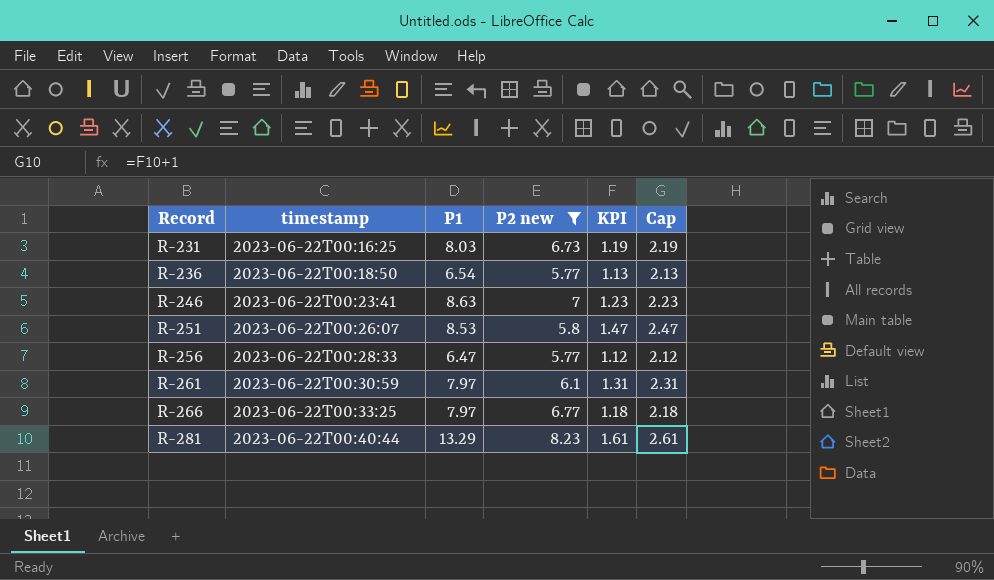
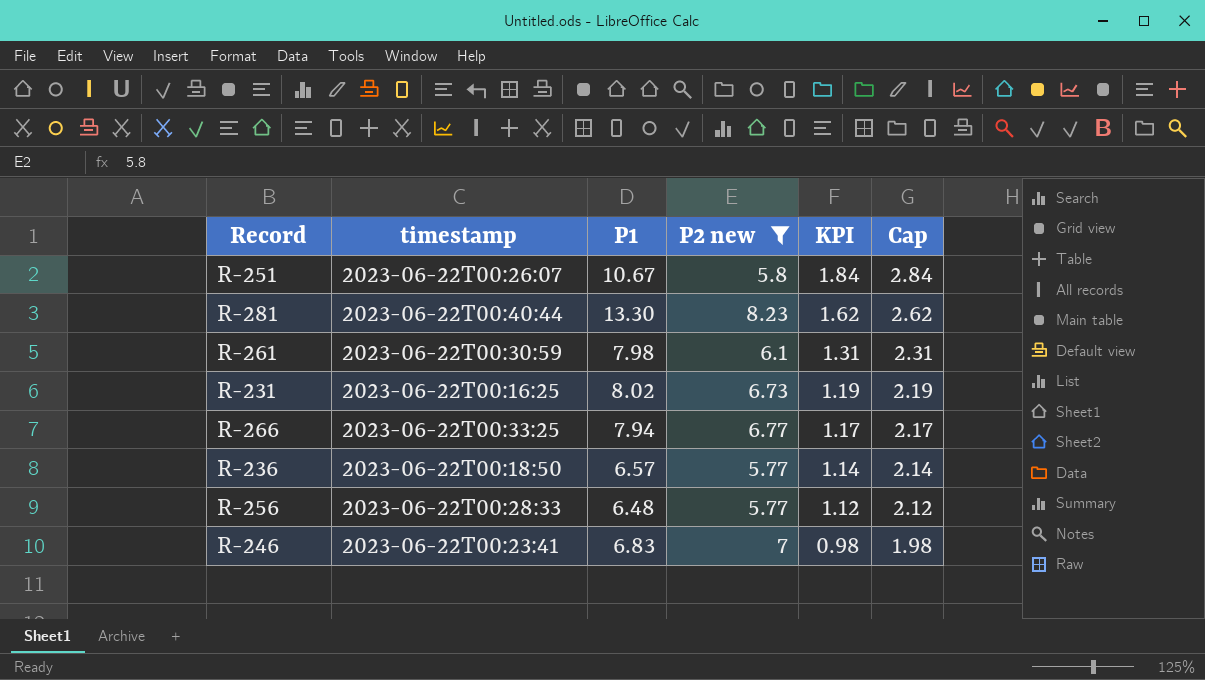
row order: Record ascending -> KPI descending
R-251 | P1: 8.53 -> 10.67
R-251 | KPI: 1.47 -> 1.84
R-251 | Cap: 2.47 -> 2.84
R-281 | P1: 13.29 -> 13.30
R-281 | KPI: 1.61 -> 1.62
R-281 | Cap: 2.61 -> 2.62
R-261 | P1: 7.97 -> 7.98
R-231 | P1: 8.03 -> 8.02
R-266 | P1: 7.97 -> 7.94
R-266 | KPI: 1.18 -> 1.17
R-266 | Cap: 2.18 -> 2.17
R-236 | P1: 6.54 -> 6.57
R-236 | KPI: 1.13 -> 1.14
R-236 | Cap: 2.13 -> 2.14
R-256 | P1: 6.47 -> 6.48
R-246 | P1: 8.63 -> 6.83
R-246 | KPI: 1.23 -> 0.98
R-246 | Cap: 2.23 -> 1.98

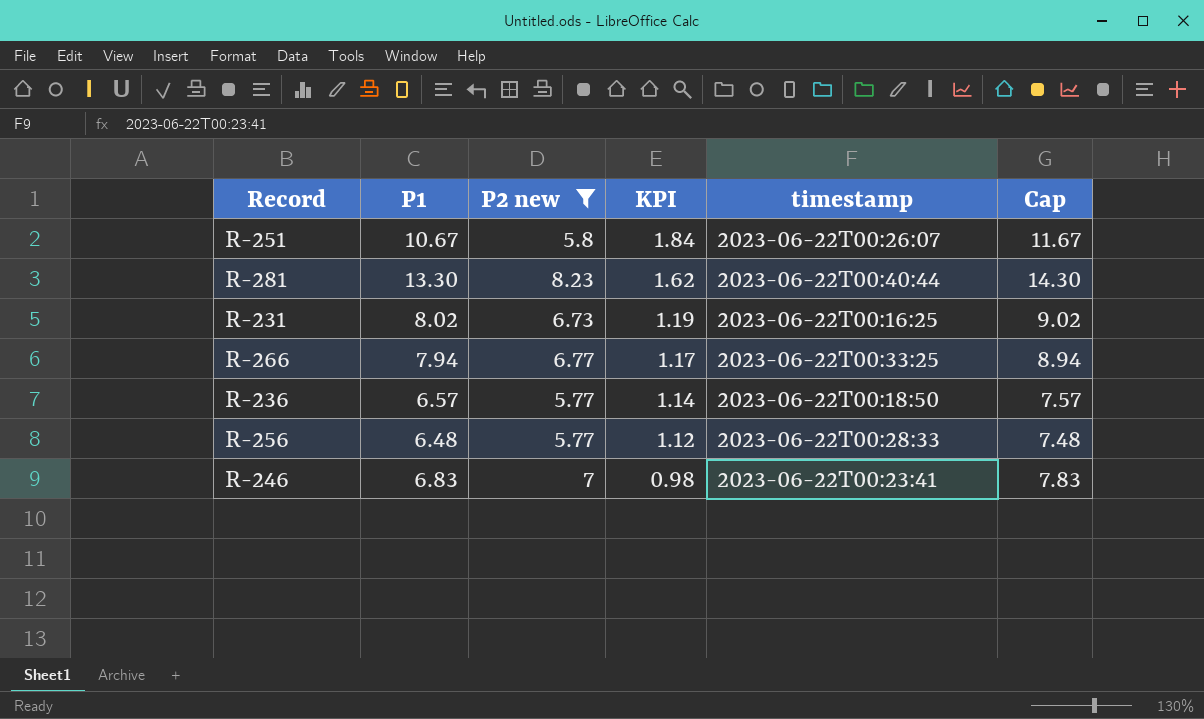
column timestamp | position: 2 -> 5
column Cap | formula: [KPI] + 1 -> [P1] + 1
row R-261: 2023-06-22T00:30:59 | 7.98 | 6.1 | 1.31 | 2.31 -> none

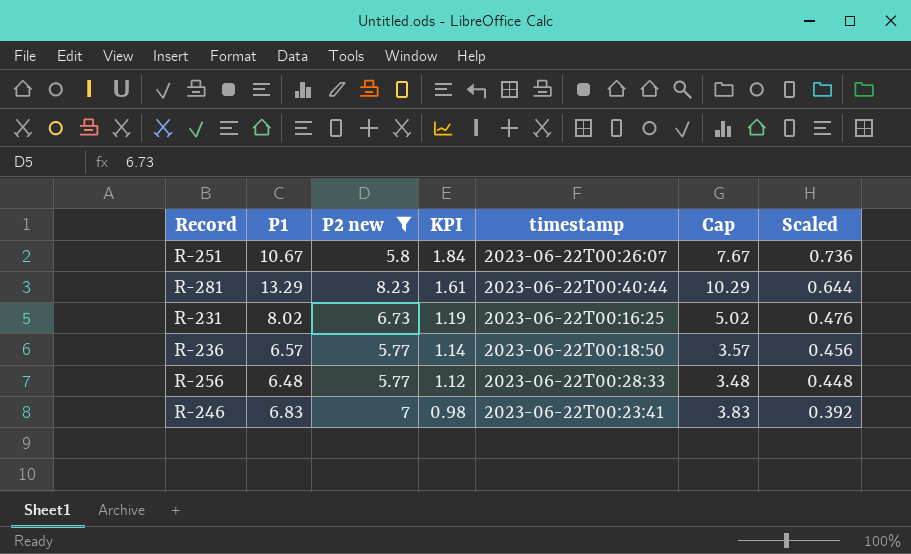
column Cap | formula: [P1] + 1 -> [P1] - 3
column Scaled | formula: none -> [KPI] * 0.4
row R-266: 7.94 | 6.77 | 1.17 | 2023-06-22T00:33:25 | 8.94 -> none
R-281 | P1: 13.30 -> 13.29
R-281 | KPI: 1.62 -> 1.61

